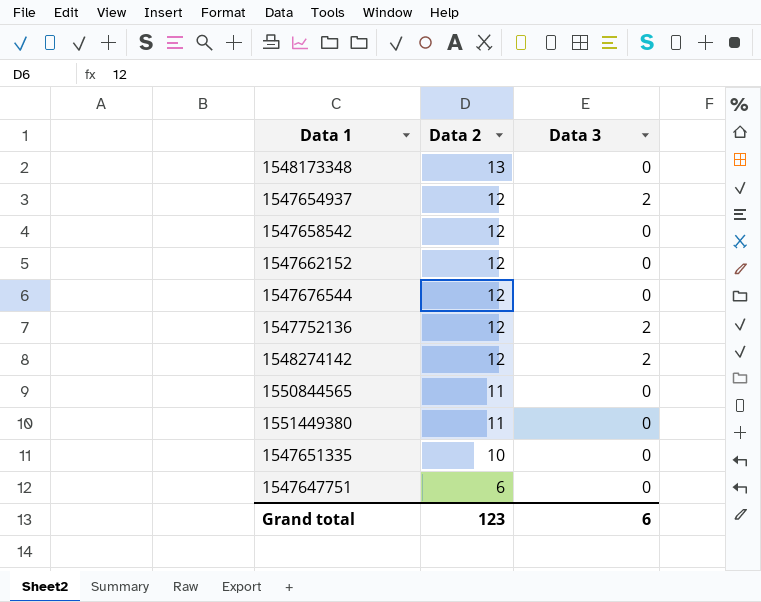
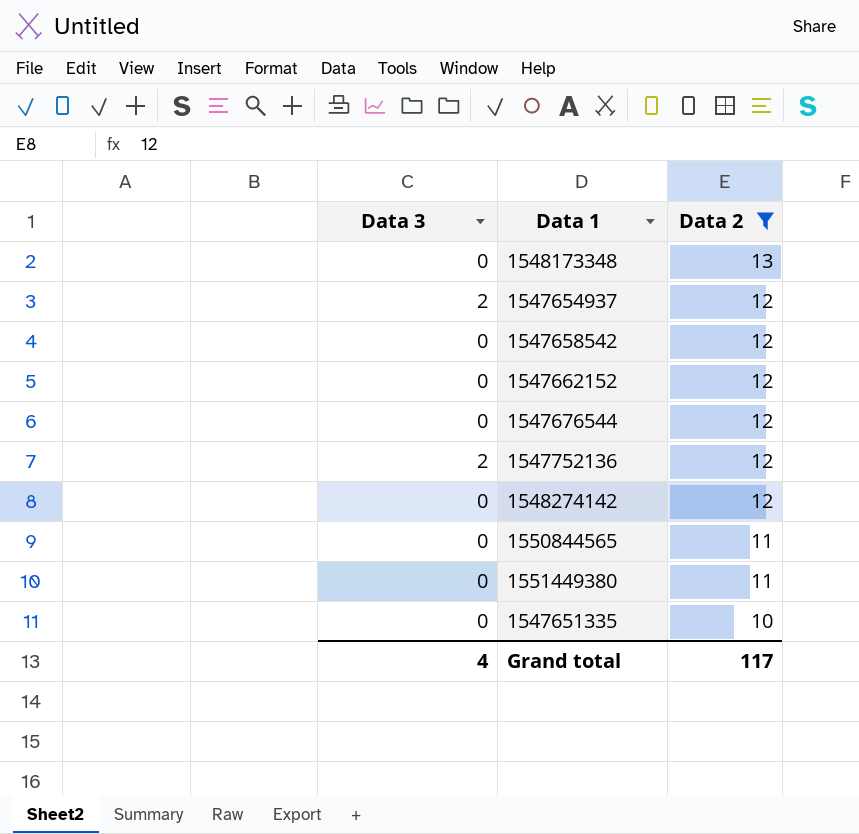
filter: none -> Data 2 != 6
column Data 3 | position: 3 -> 1
1548274142 | Data 3: 2 -> 0
Grand total | Data 3: 6 -> 4
Grand total | Data 2: 123 -> 117

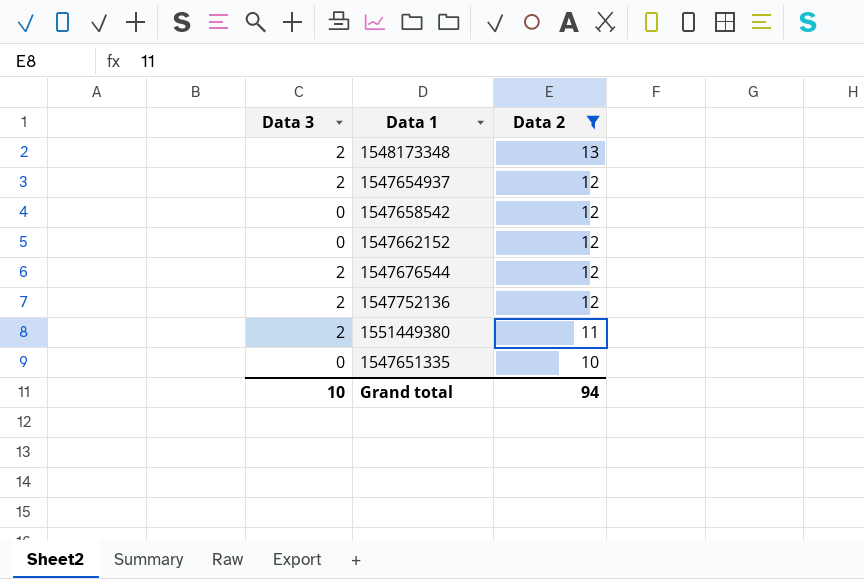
row 1548274142: 0 | 12 -> none
row 1550844565: 0 | 11 -> none
1548173348 | Data 3: 0 -> 2
1547676544 | Data 3: 0 -> 2
1551449380 | Data 3: 0 -> 2
Grand total | Data 3: 4 -> 10
Grand total | Data 2: 117 -> 94

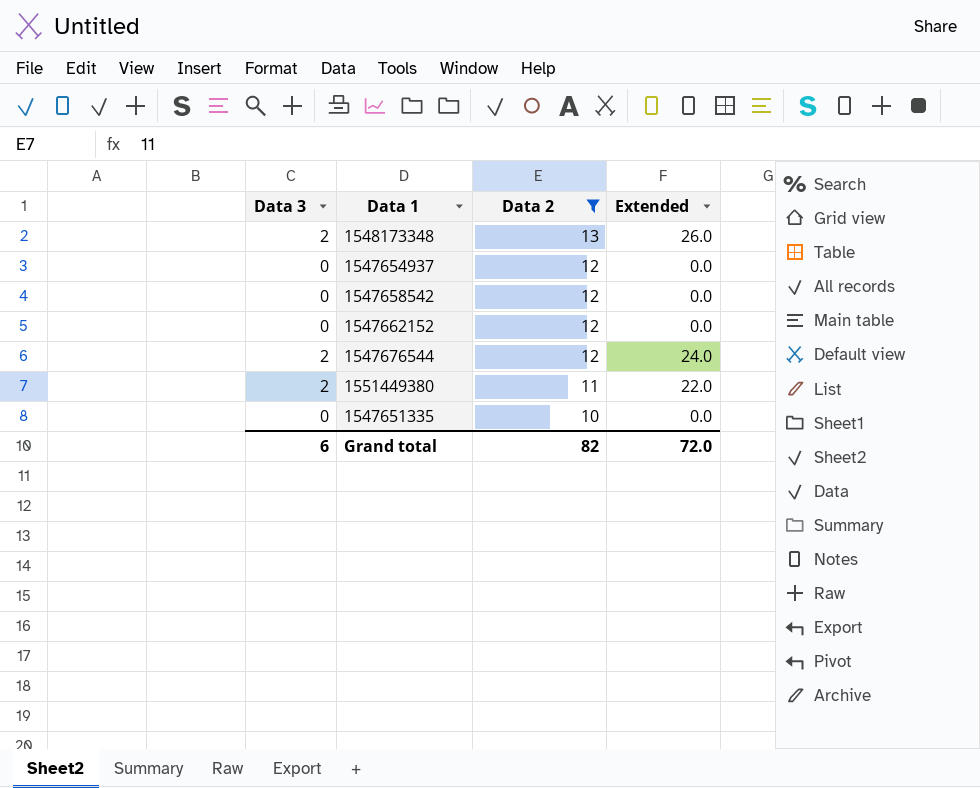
column Extended | formula: none -> [Data 3] * [Data 2]
row 1547752136: 2 | 12 -> none
1547654937 | Data 3: 2 -> 0
Grand total | Data 3: 10 -> 6
Grand total | Data 2: 94 -> 82

